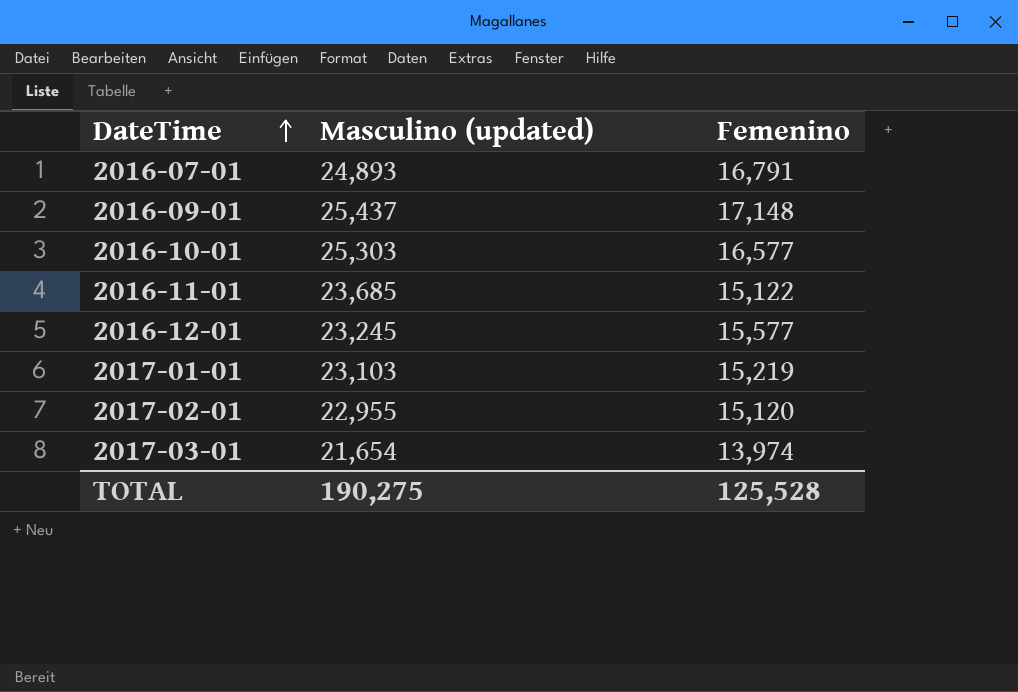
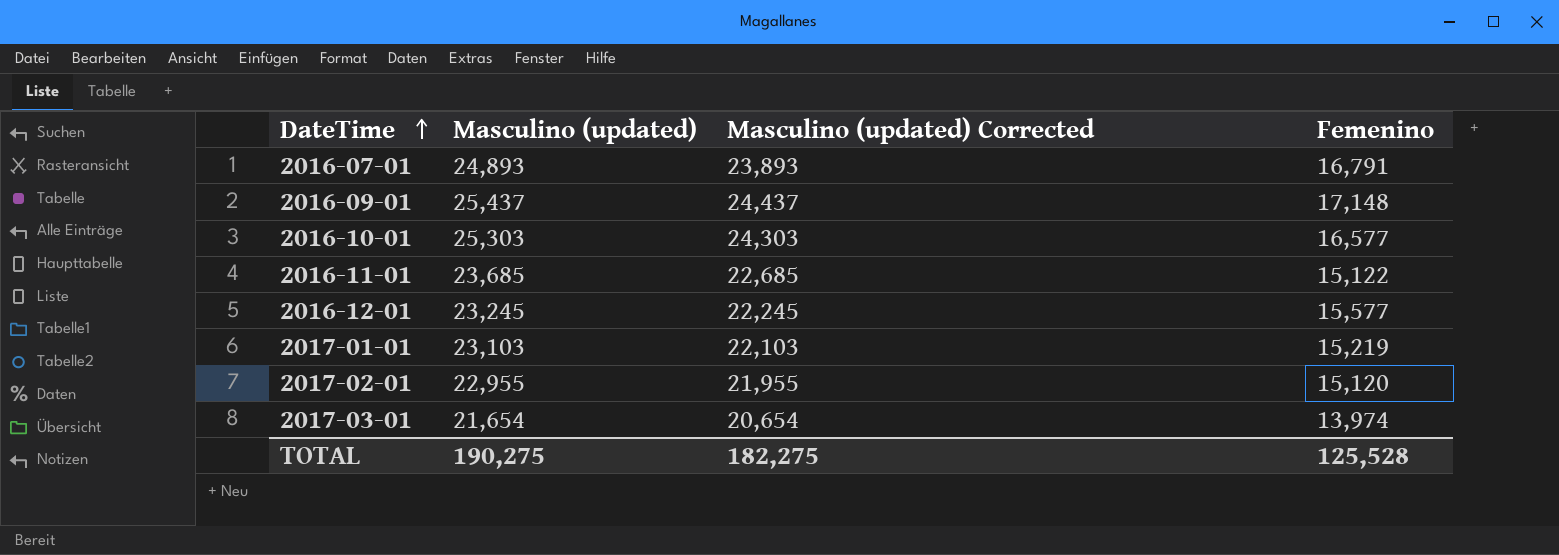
column Masculino (updated) Corrected | formula: none -> [Masculino (updated)] - 1000

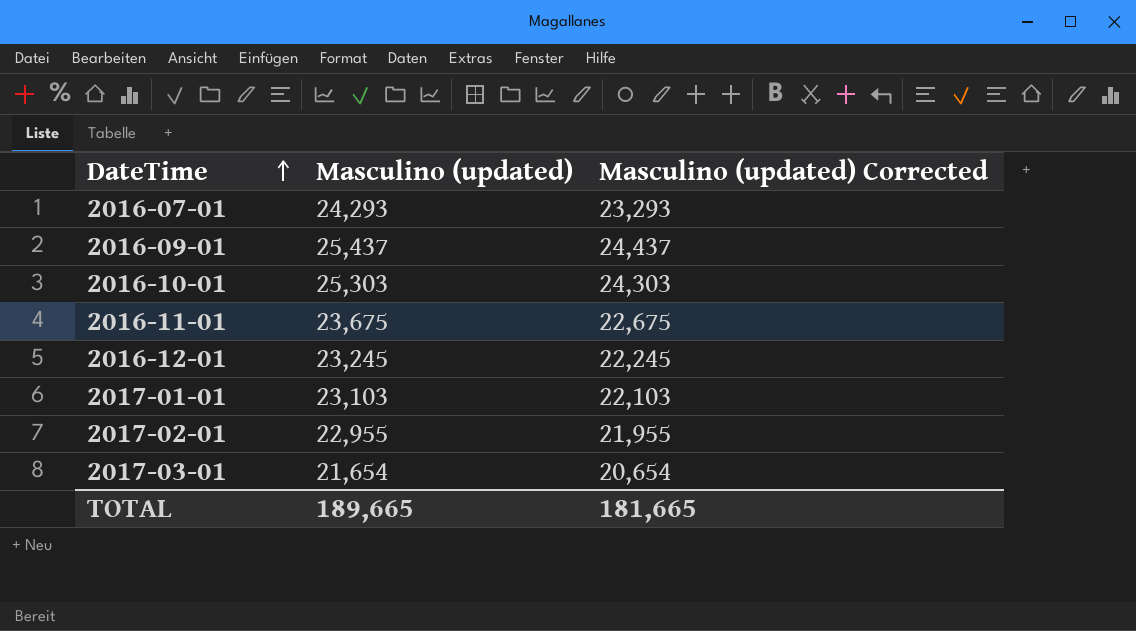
column Femenino | position: 4 -> none
2016-07-01 | Masculino (updated): 24,893 -> 24,293
2016-07-01 | Masculino (updated) Corrected: 23,893 -> 23,293
2016-11-01 | Masculino (updated): 23,685 -> 23,675
2016-11-01 | Masculino (updated) Corrected: 22,685 -> 22,675
TOTAL | Masculino (updated): 190,275 -> 189,665
TOTAL | Masculino (updated) Corrected: 182,275 -> 181,665

